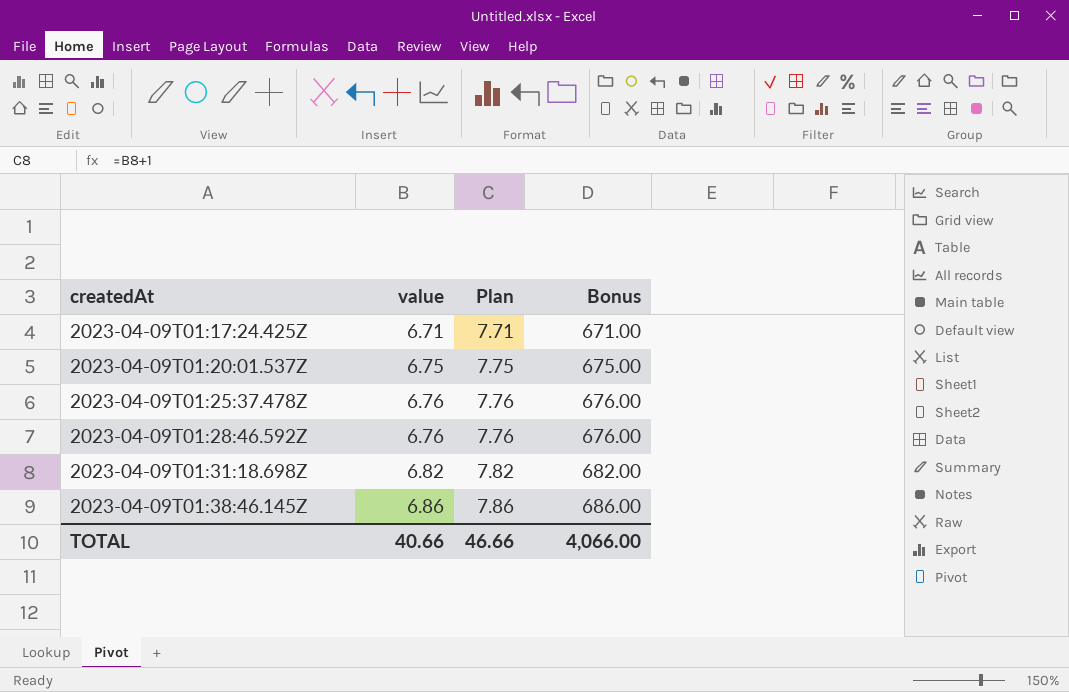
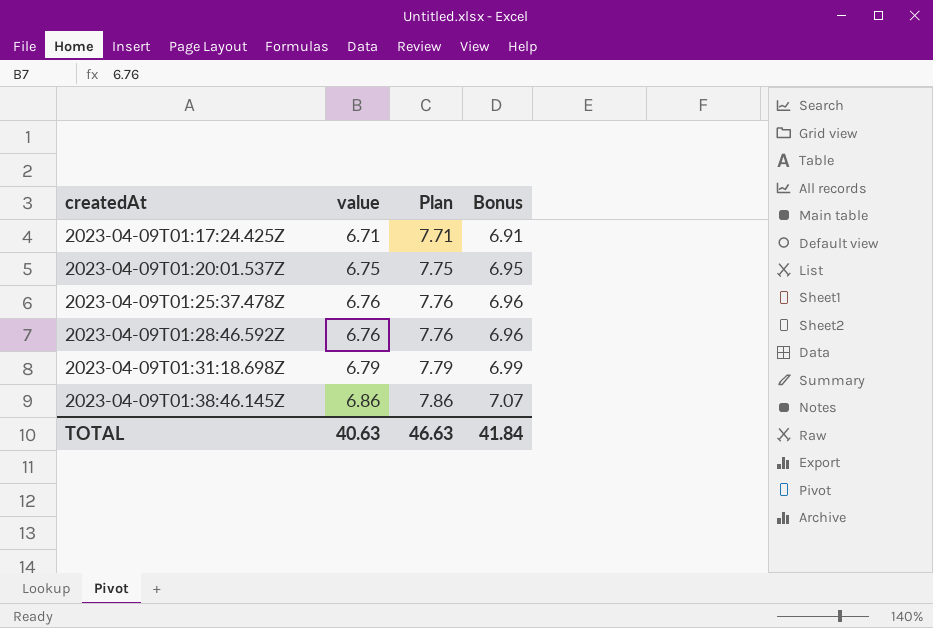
column Bonus | formula: [value] * 100 -> [value] * 1.03
2023-04-09T01:31:18.698Z | value: 6.82 -> 6.79
2023-04-09T01:31:18.698Z | Plan: 7.82 -> 7.79
TOTAL | value: 40.66 -> 40.63
TOTAL | Plan: 46.66 -> 46.63
TOTAL | Bonus: 4,066.00 -> 41.84

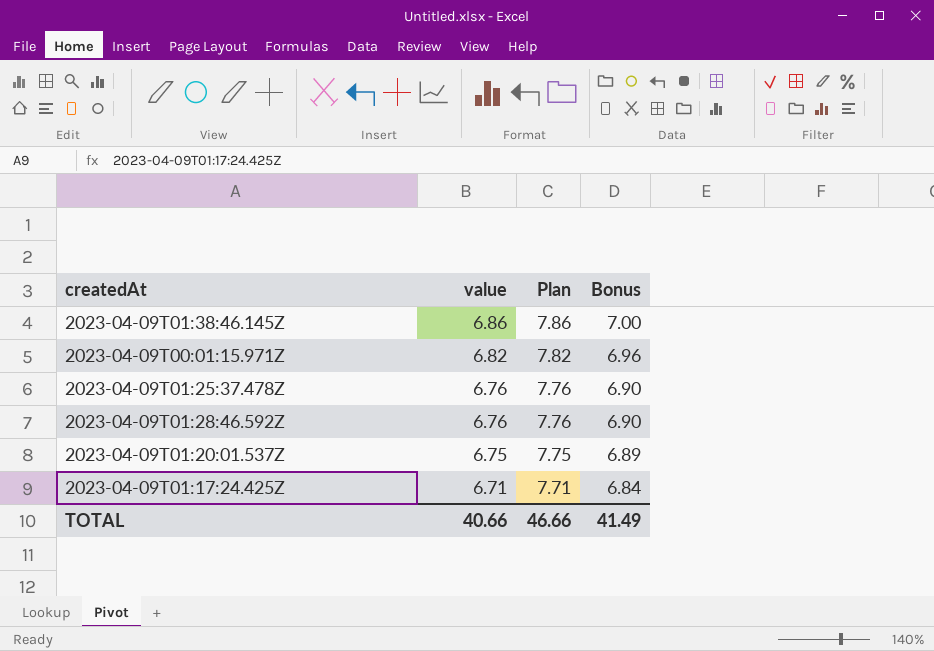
row order: createdAt ascending -> value descending
column Bonus | formula: [value] * 1.03 -> [value] * 1.02
row 2023-04-09T01:31:18.698Z: 6.79 | 7.79 | 6.99 -> none
row 2023-04-09T00:01:15.971Z: none -> 6.82 | 7.82 | 6.96
TOTAL | value: 40.63 -> 40.66
TOTAL | Plan: 46.63 -> 46.66
TOTAL | Bonus: 41.84 -> 41.49

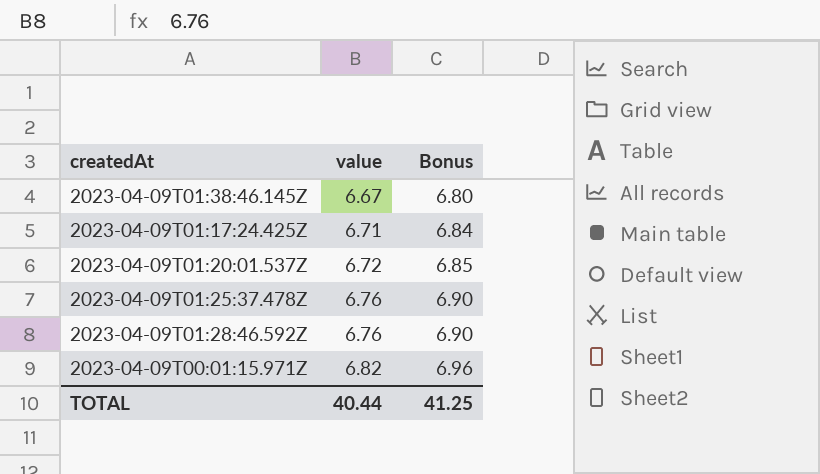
row order: value descending -> value ascending
column Plan | formula: [value] + 1 -> none
2023-04-09T01:38:46.145Z | value: 6.86 -> 6.67
2023-04-09T01:38:46.145Z | Bonus: 7.00 -> 6.80
2023-04-09T01:20:01.537Z | value: 6.75 -> 6.72
2023-04-09T01:20:01.537Z | Bonus: 6.89 -> 6.85
TOTAL | value: 40.66 -> 40.44
TOTAL | Bonus: 41.49 -> 41.25

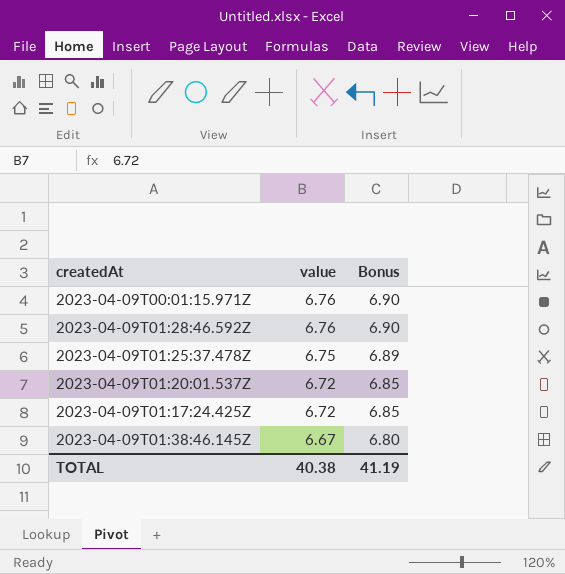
row order: value ascending -> value descending
2023-04-09T00:01:15.971Z | value: 6.82 -> 6.76
2023-04-09T00:01:15.971Z | Bonus: 6.96 -> 6.90
2023-04-09T01:25:37.478Z | value: 6.76 -> 6.75
2023-04-09T01:25:37.478Z | Bonus: 6.90 -> 6.89
2023-04-09T01:17:24.425Z | value: 6.71 -> 6.72
2023-04-09T01:17:24.425Z | Bonus: 6.84 -> 6.85
TOTAL | value: 40.44 -> 40.38
TOTAL | Bonus: 41.25 -> 41.19

